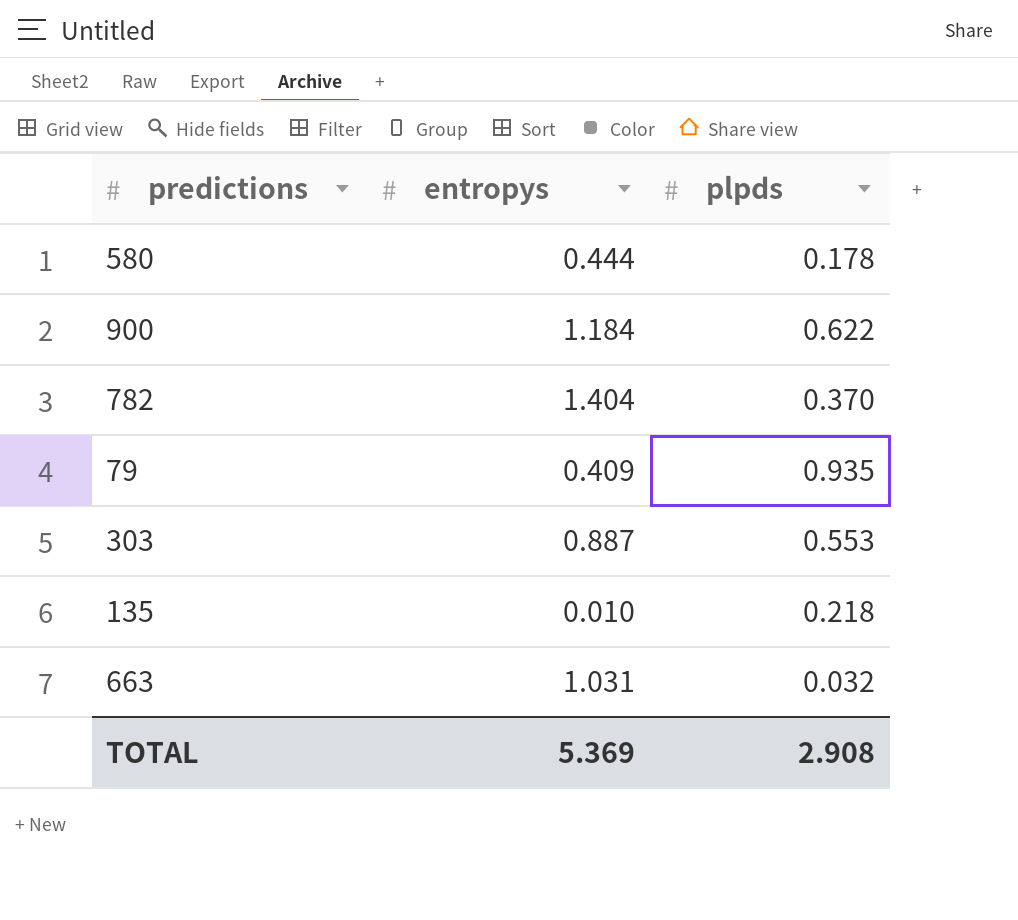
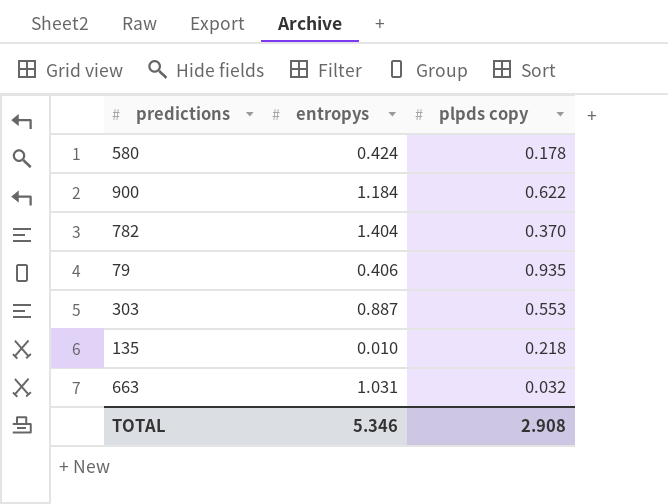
column name: plpds -> plpds copy
580 | entropys: 0.444 -> 0.424
79 | entropys: 0.409 -> 0.406
TOTAL | entropys: 5.369 -> 5.346

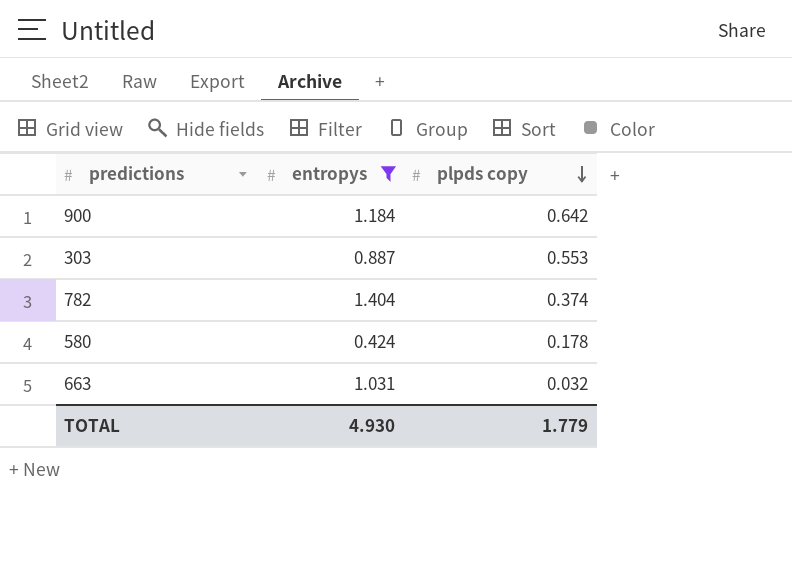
filter: none -> entropys >= 0.424
row order: none -> plpds copy descending
900 | plpds copy: 0.622 -> 0.642
782 | plpds copy: 0.370 -> 0.374
TOTAL | entropys: 5.346 -> 4.930
TOTAL | plpds copy: 2.908 -> 1.779

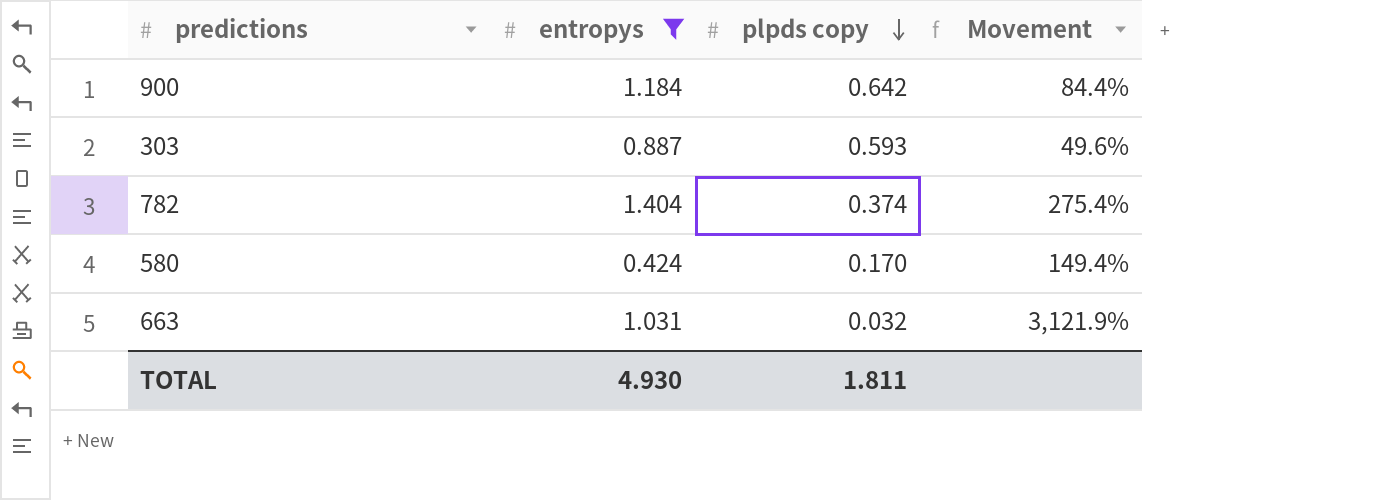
column Movement | formula: none -> ([entropys] - [plpds copy]) / [plpds copy]
303 | plpds copy: 0.553 -> 0.593
580 | plpds copy: 0.178 -> 0.170
TOTAL | plpds copy: 1.779 -> 1.811

